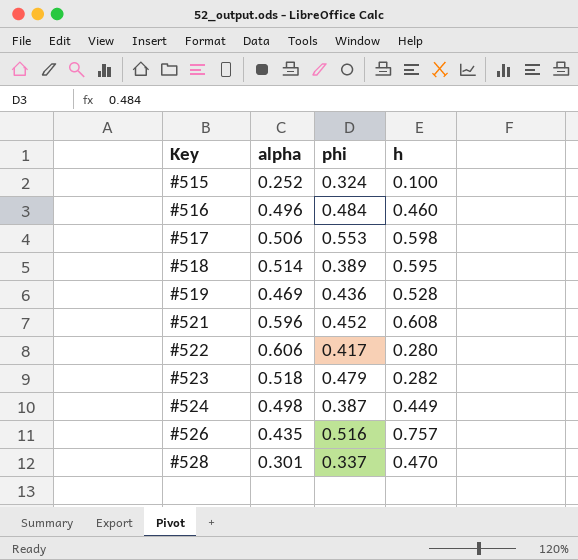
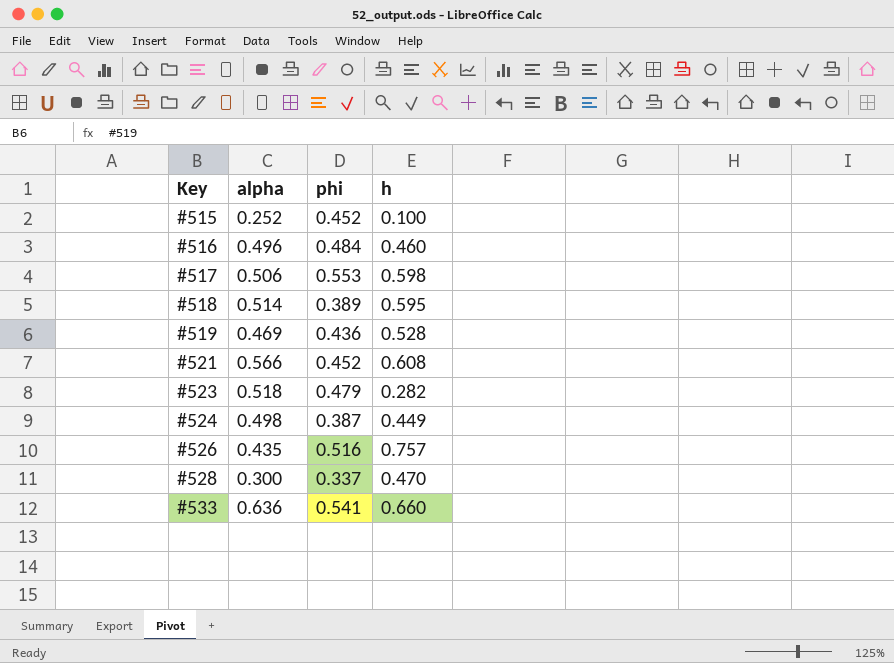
row #522: 0.606 | 0.417 | 0.280 -> none
#515 | phi: 0.324 -> 0.452
#521 | alpha: 0.596 -> 0.566
#528 | alpha: 0.301 -> 0.300
row #533: none -> 0.636 | 0.541 | 0.660

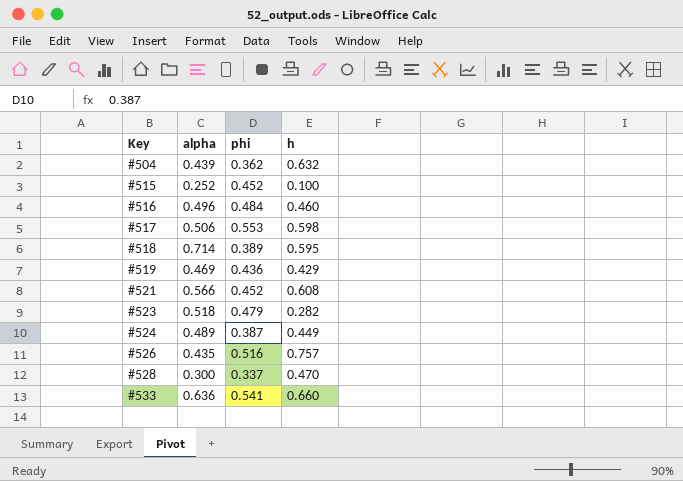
row #504: none -> 0.439 | 0.362 | 0.632
#518 | alpha: 0.514 -> 0.714
#519 | h: 0.528 -> 0.429
#524 | alpha: 0.498 -> 0.489

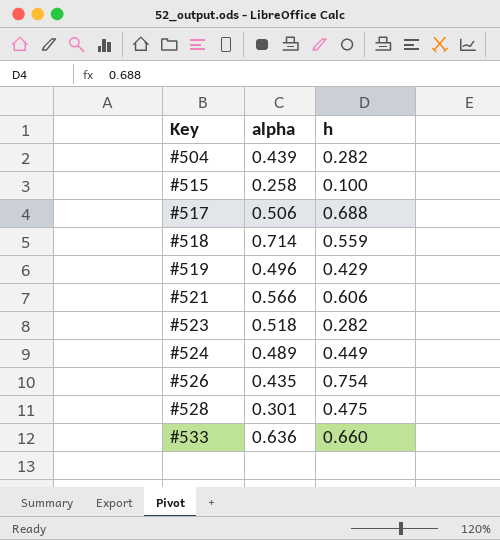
column phi | position: 3 -> none
row #516: 0.496 | 0.484 | 0.460 -> none
#504 | h: 0.632 -> 0.282
#515 | alpha: 0.252 -> 0.258
#517 | h: 0.598 -> 0.688
#518 | h: 0.595 -> 0.559
#519 | alpha: 0.469 -> 0.496
#521 | h: 0.608 -> 0.606
#526 | h: 0.757 -> 0.754
#528 | alpha: 0.300 -> 0.301
#528 | h: 0.470 -> 0.475

